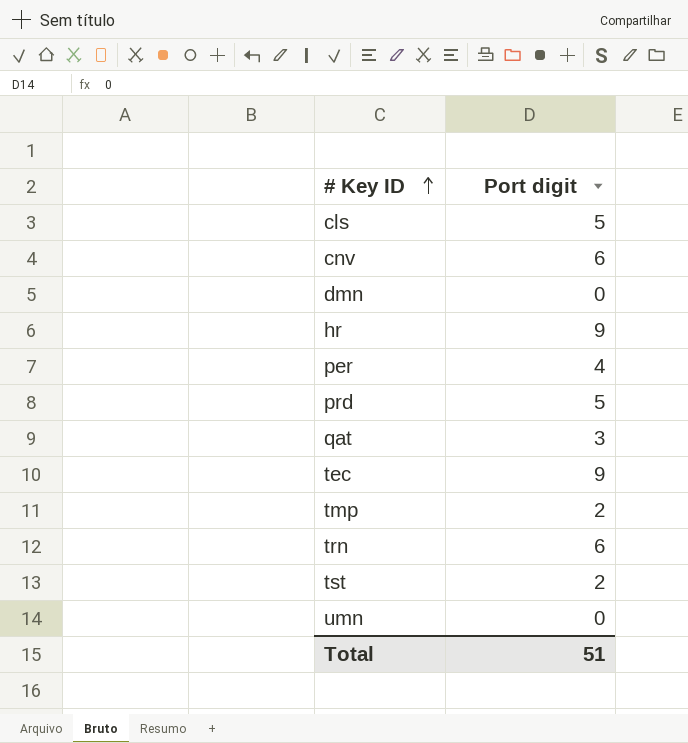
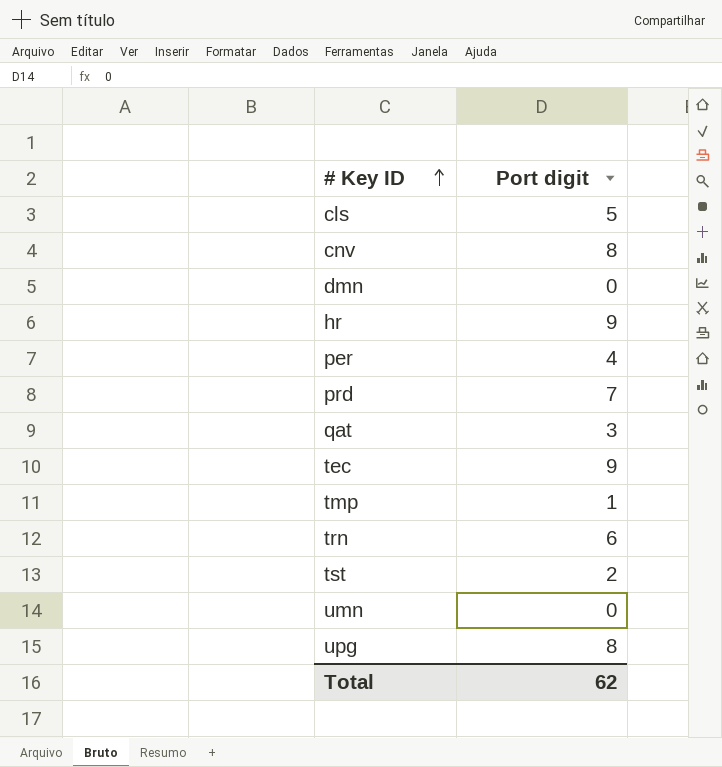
cnv | Port digit: 6 -> 8
prd | Port digit: 5 -> 7
tmp | Port digit: 2 -> 1
row upg: none -> 8
Total | Port digit: 51 -> 62

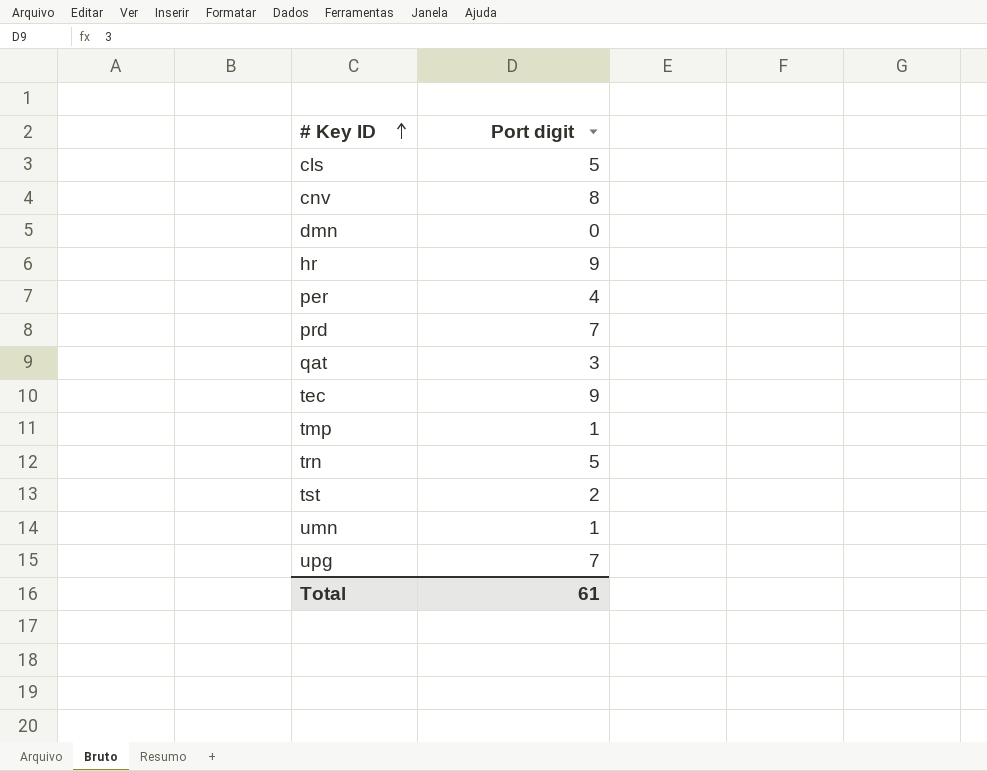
trn | Port digit: 6 -> 5
umn | Port digit: 0 -> 1
upg | Port digit: 8 -> 7
Total | Port digit: 62 -> 61

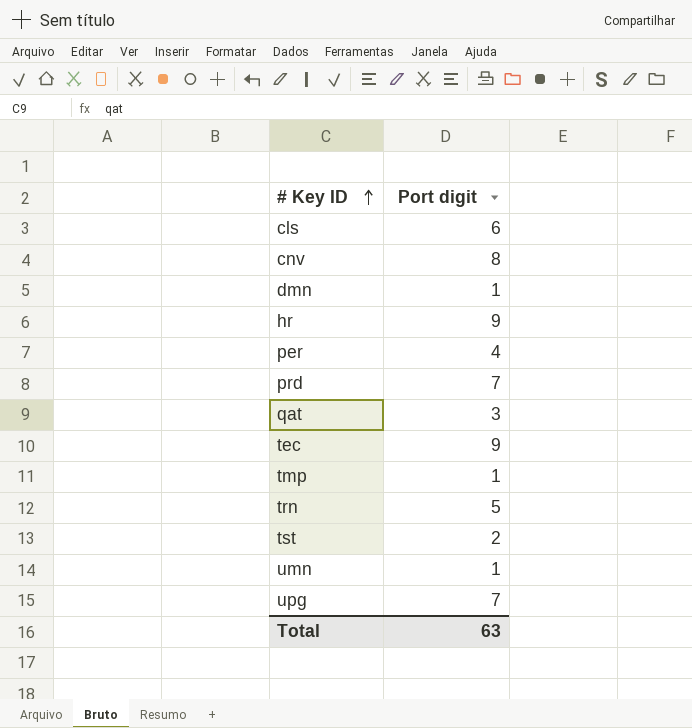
cls | Port digit: 5 -> 6
dmn | Port digit: 0 -> 1
Total | Port digit: 61 -> 63

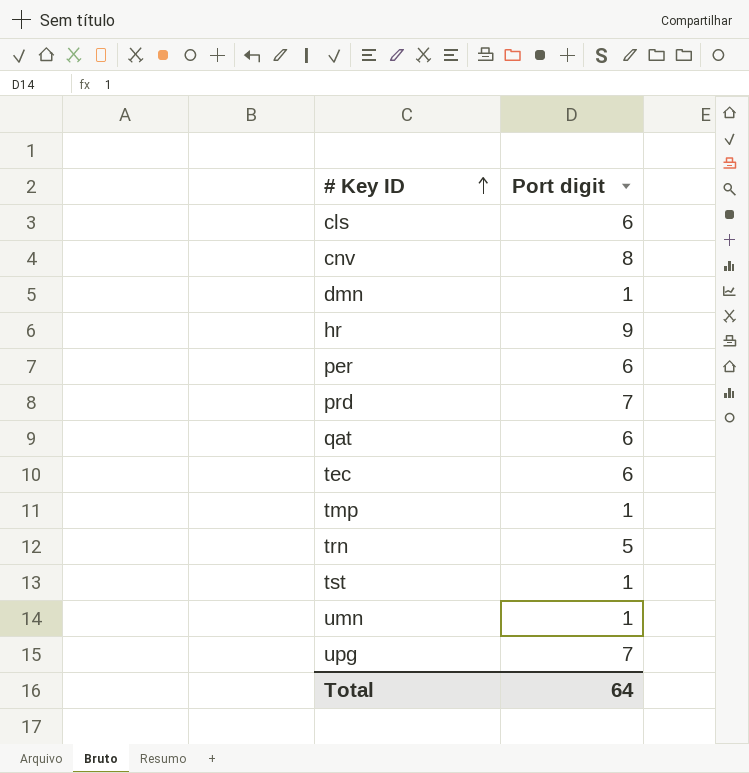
per | Port digit: 4 -> 6
qat | Port digit: 3 -> 6
tec | Port digit: 9 -> 6
tst | Port digit: 2 -> 1
Total | Port digit: 63 -> 64

